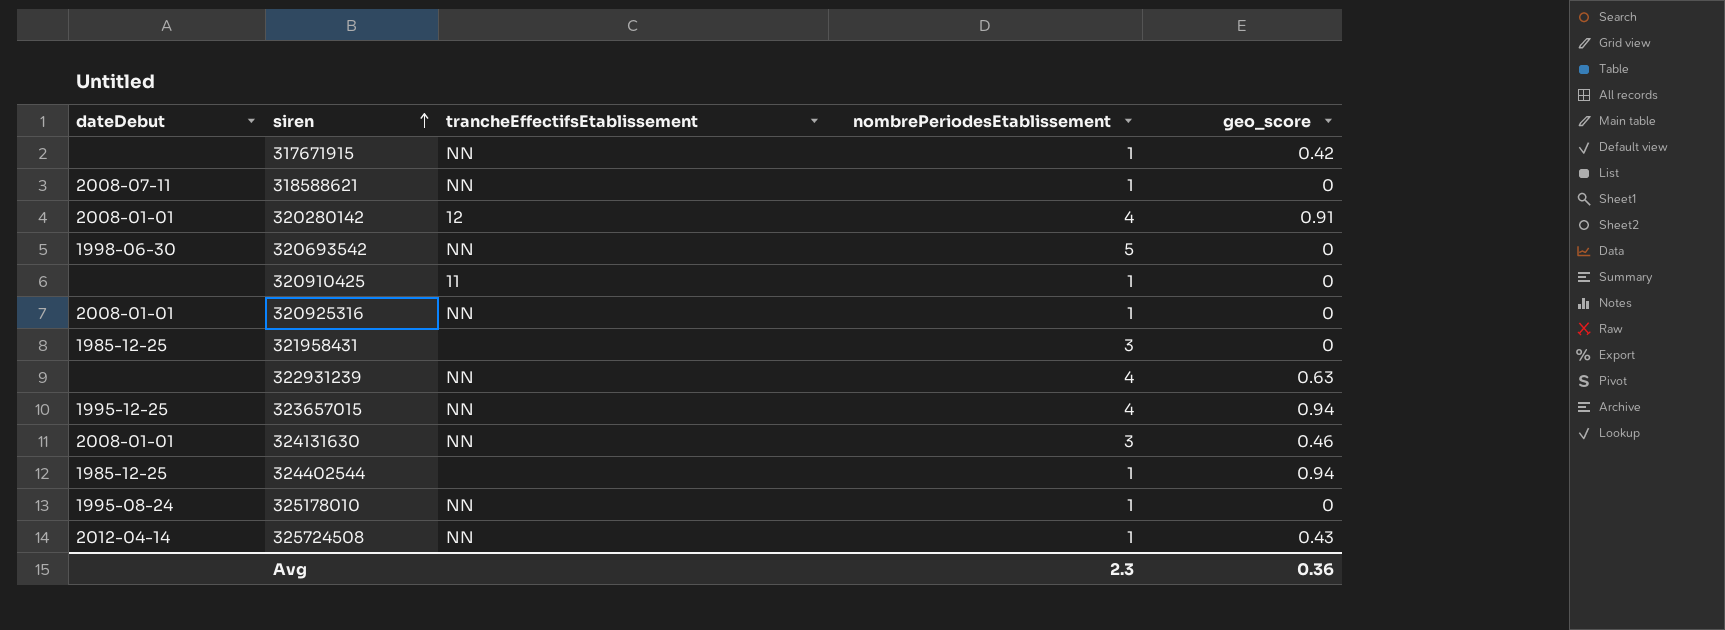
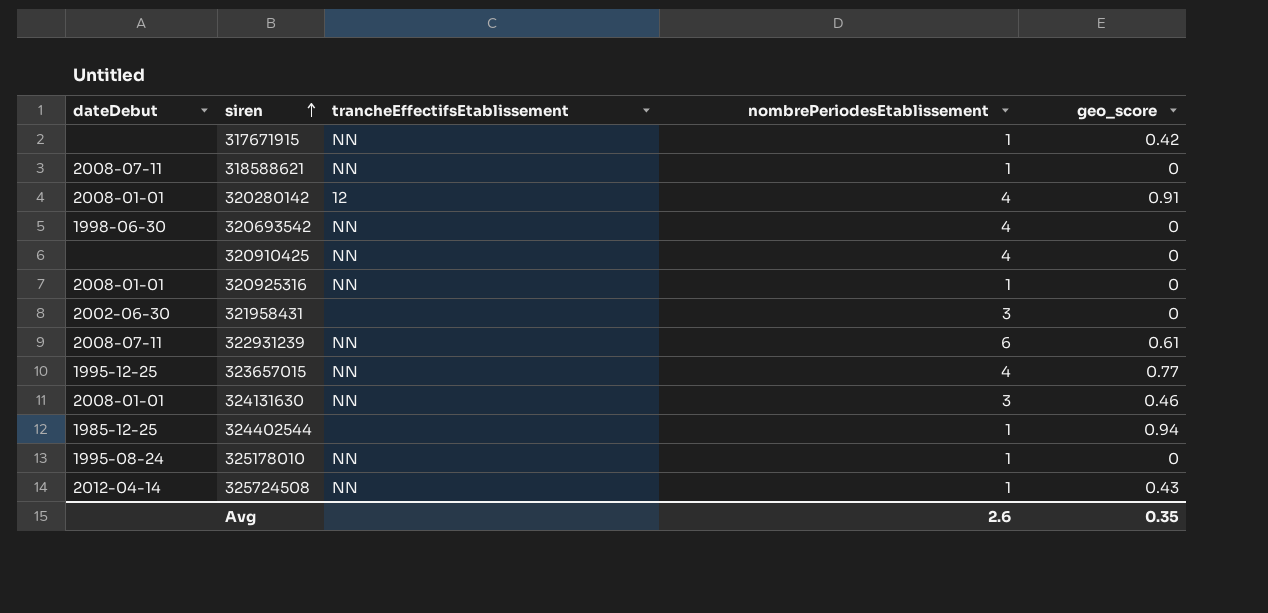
320693542 | nombrePeriodesEtablissement: 5 -> 4
320910425 | trancheEffectifsEtablissement: 11 -> NN
320910425 | nombrePeriodesEtablissement: 1 -> 4
321958431 | dateDebut: 1985-12-25 -> 2002-06-30
322931239 | dateDebut: none -> 2008-07-11
322931239 | nombrePeriodesEtablissement: 4 -> 6
322931239 | geo_score: 0.63 -> 0.61
323657015 | geo_score: 0.94 -> 0.77
Avg | nombrePeriodesEtablissement: 2.3 -> 2.6
Avg | geo_score: 0.36 -> 0.35

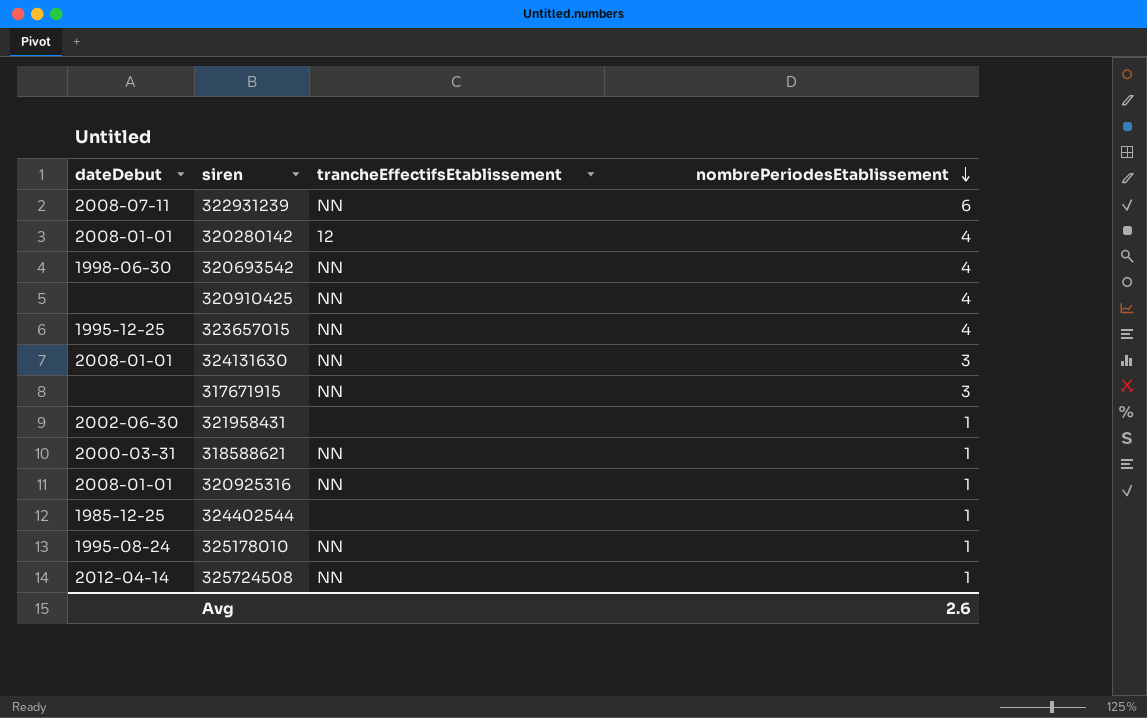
row order: siren ascending -> nombrePeriodesEtablissement descending
column geo_score | position: 5 -> none
317671915 | nombrePeriodesEtablissement: 1 -> 3
321958431 | nombrePeriodesEtablissement: 3 -> 1
318588621 | dateDebut: 2008-07-11 -> 2000-03-31

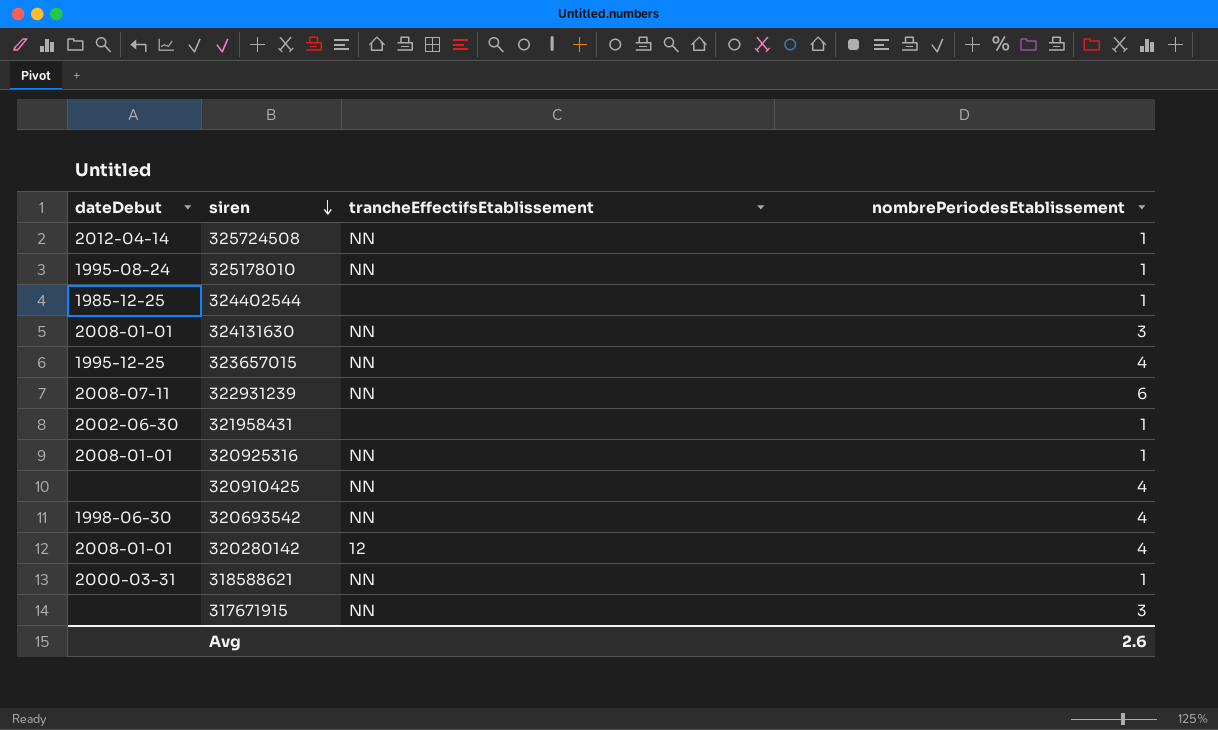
row order: nombrePeriodesEtablissement descending -> siren descending

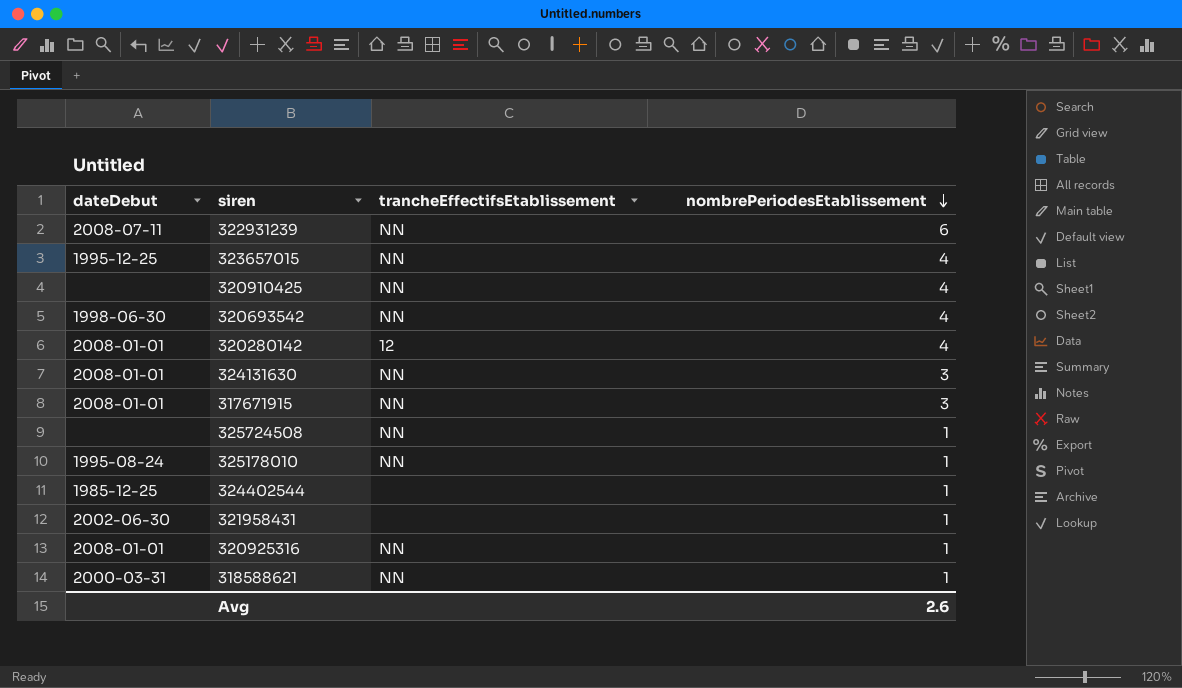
row order: siren descending -> nombrePeriodesEtablissement descending
317671915 | dateDebut: none -> 2008-01-01
325724508 | dateDebut: 2012-04-14 -> none

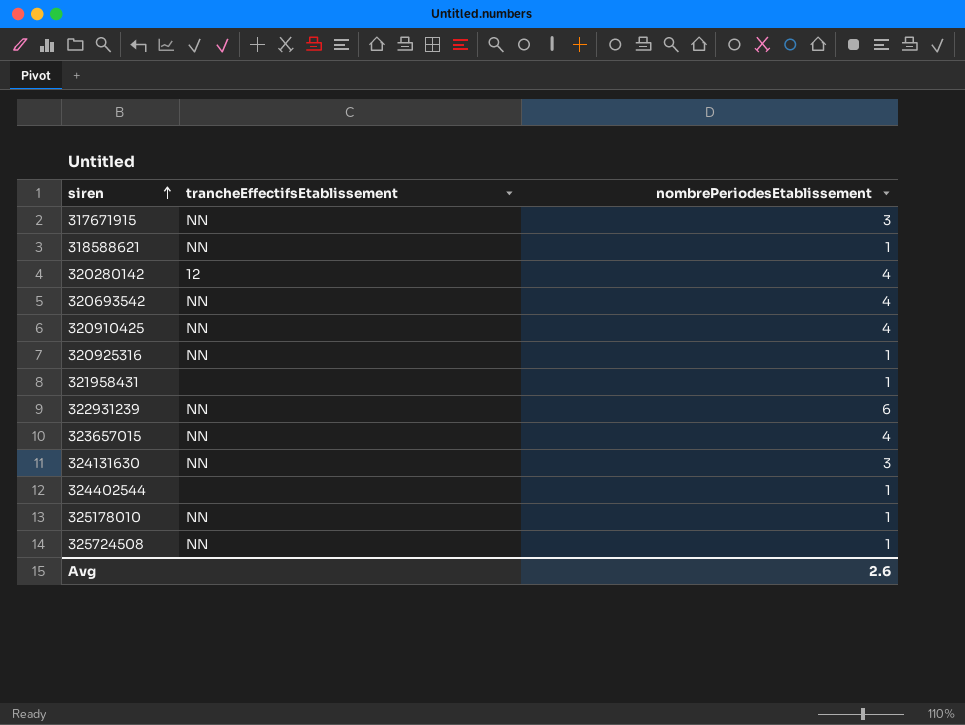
row order: nombrePeriodesEtablissement descending -> siren ascending
column dateDebut | position: 1 -> none

